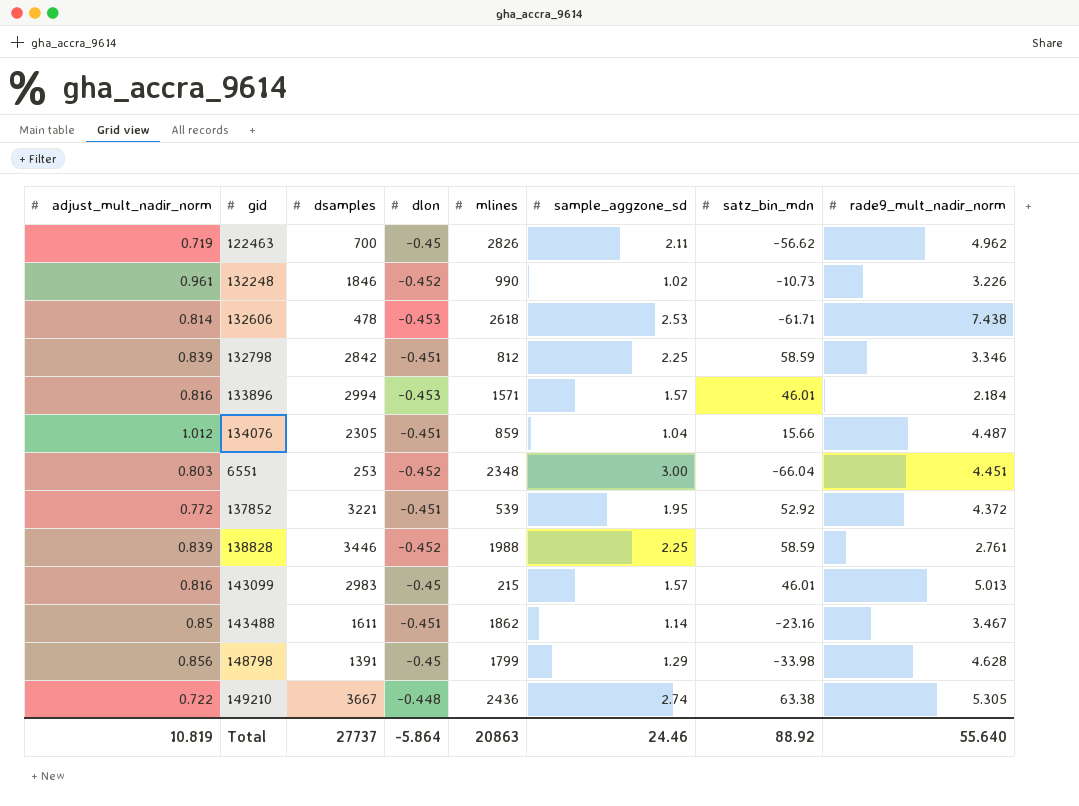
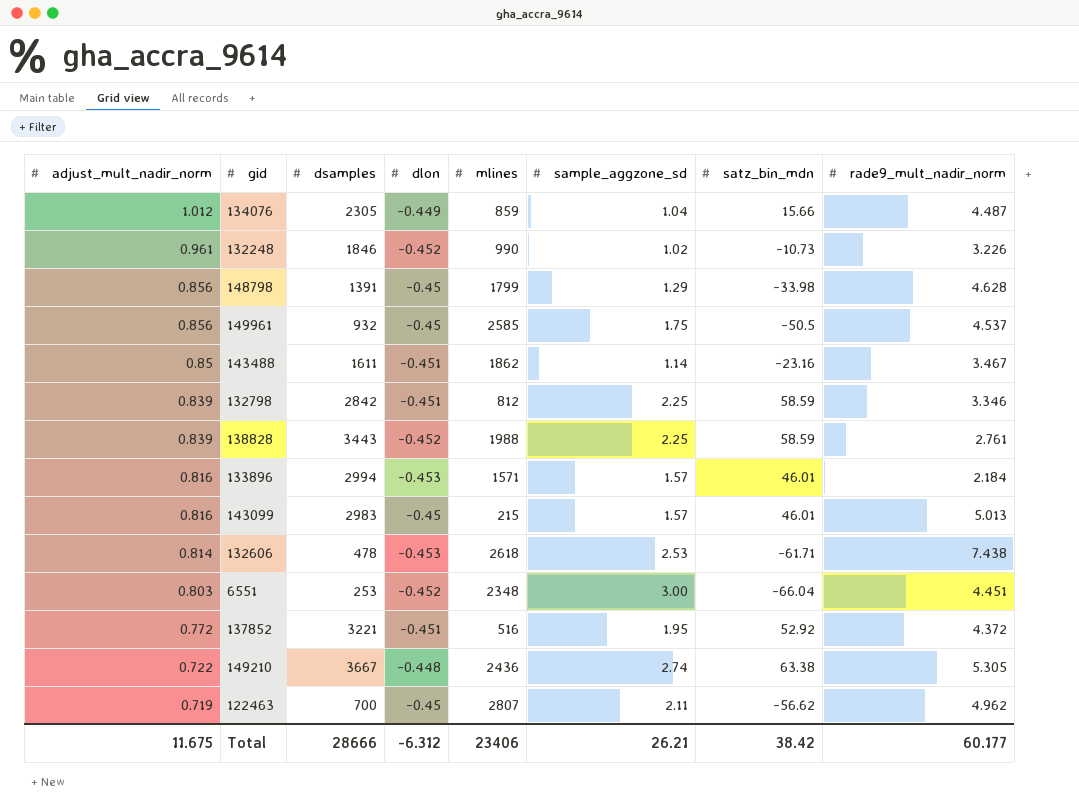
row order: none -> adjust_mult_nadir_norm descending
134076 | dlon: -0.451 -> -0.449
row 149961: none -> 0.856 | 932 | -0.45 | 2585 | 1.75 | -50.5 | 4.537
138828 | dsamples: 3446 -> 3443
137852 | mlines: 539 -> 516
122463 | mlines: 2826 -> 2807
Total | adjust_mult_nadir_norm: 10.819 -> 11.675
Total | dsamples: 27737 -> 28666
Total | dlon: -5.864 -> -6.312
Total | mlines: 20863 -> 23406
Total | sample_aggzone_sd: 24.46 -> 26.21
Total | satz_bin_mdn: 88.92 -> 38.42
Total | rade9_mult_nadir_norm: 55.640 -> 60.177

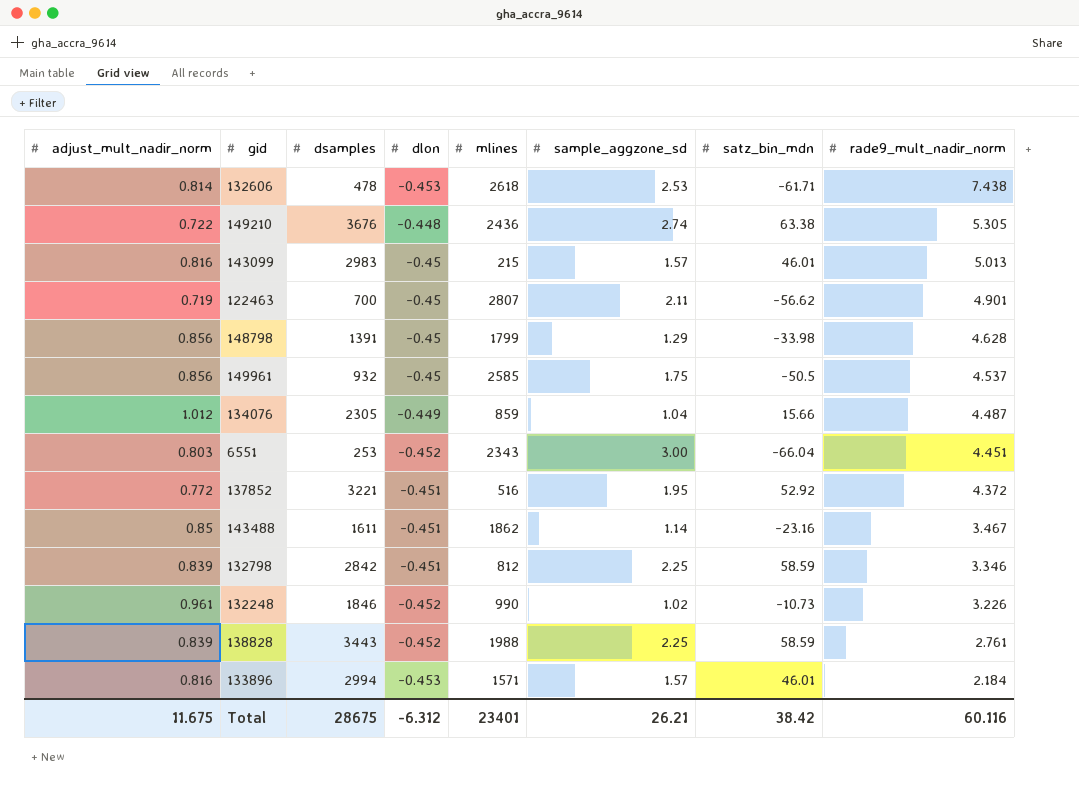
row order: adjust_mult_nadir_norm descending -> rade9_mult_nadir_norm descending
149210 | dsamples: 3667 -> 3676
122463 | rade9_mult_nadir_norm: 4.962 -> 4.901
6551 | mlines: 2348 -> 2343
Total | dsamples: 28666 -> 28675
Total | mlines: 23406 -> 23401
Total | rade9_mult_nadir_norm: 60.177 -> 60.116

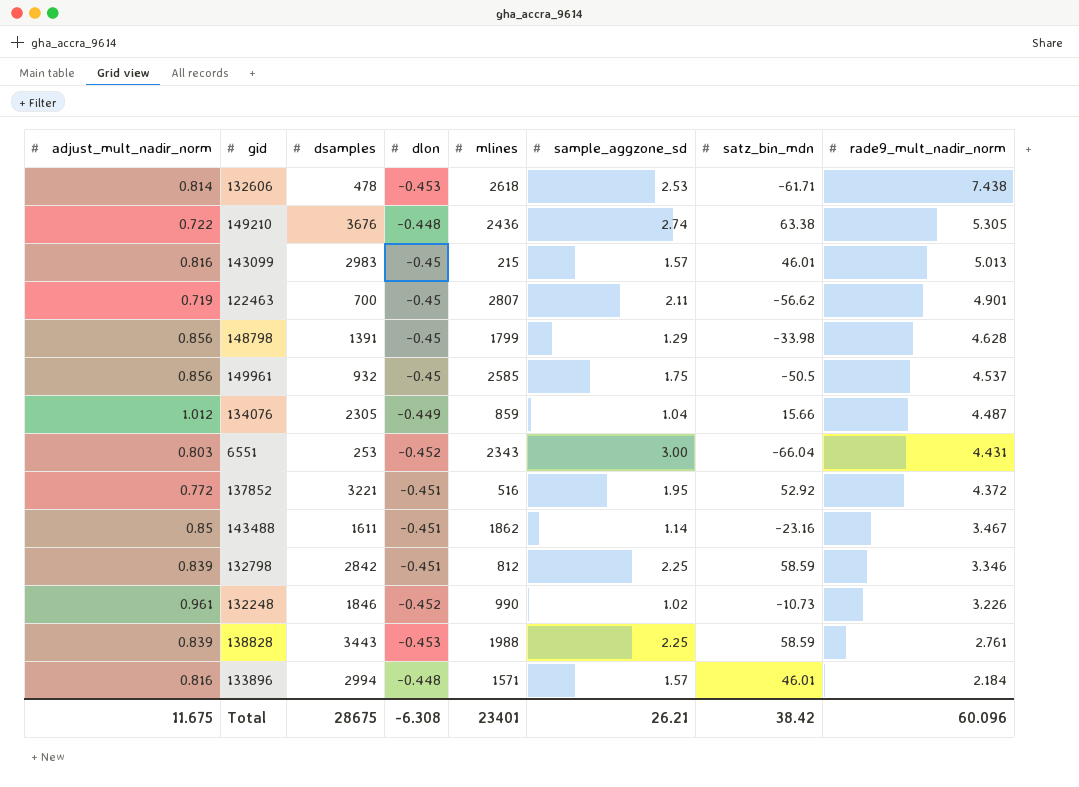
6551 | rade9_mult_nadir_norm: 4.451 -> 4.431
138828 | dlon: -0.452 -> -0.453
133896 | dlon: -0.453 -> -0.448
Total | dlon: -6.312 -> -6.308
Total | rade9_mult_nadir_norm: 60.116 -> 60.096

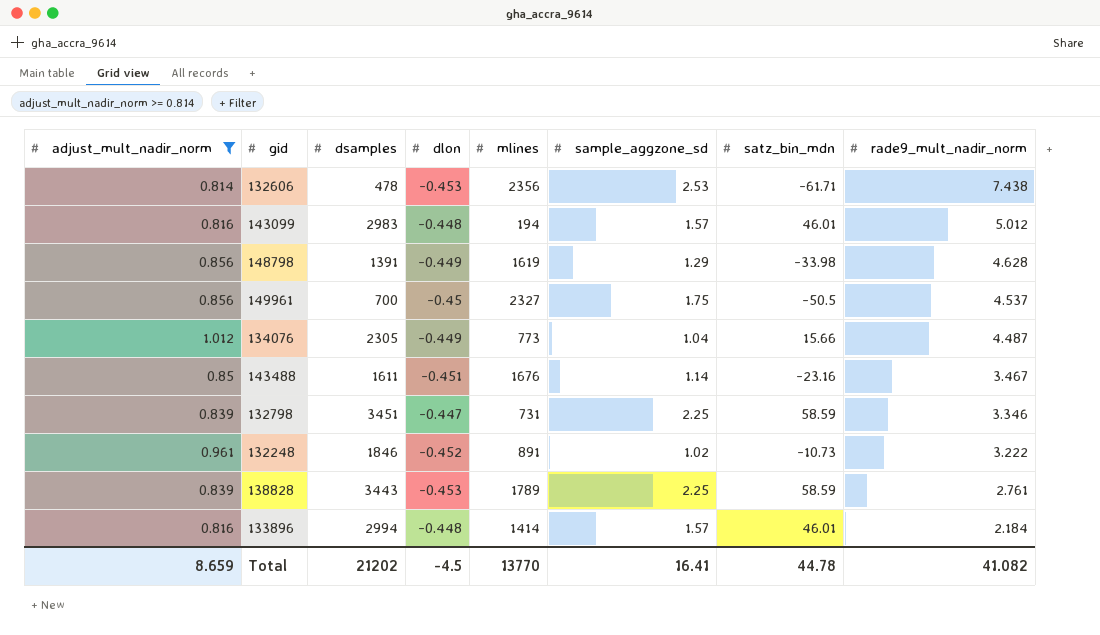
filter: none -> adjust_mult_nadir_norm >= 0.814
132606 | mlines: 2618 -> 2356
143099 | dlon: -0.45 -> -0.448
143099 | mlines: 215 -> 194
143099 | rade9_mult_nadir_norm: 5.013 -> 5.012
148798 | dlon: -0.45 -> -0.449
148798 | mlines: 1799 -> 1619
149961 | dsamples: 932 -> 700
149961 | mlines: 2585 -> 2327
134076 | mlines: 859 -> 773
143488 | mlines: 1862 -> 1676
132798 | dsamples: 2842 -> 3451
132798 | dlon: -0.451 -> -0.447
132798 | mlines: 812 -> 731
132248 | mlines: 990 -> 891
132248 | rade9_mult_nadir_norm: 3.226 -> 3.222
138828 | mlines: 1988 -> 1789
133896 | mlines: 1571 -> 1414
Total | adjust_mult_nadir_norm: 11.675 -> 8.659
Total | dsamples: 28675 -> 21202
Total | dlon: -6.308 -> -4.5
Total | mlines: 23401 -> 13770
Total | sample_aggzone_sd: 26.21 -> 16.41
Total | satz_bin_mdn: 38.42 -> 44.78
Total | rade9_mult_nadir_norm: 60.096 -> 41.082

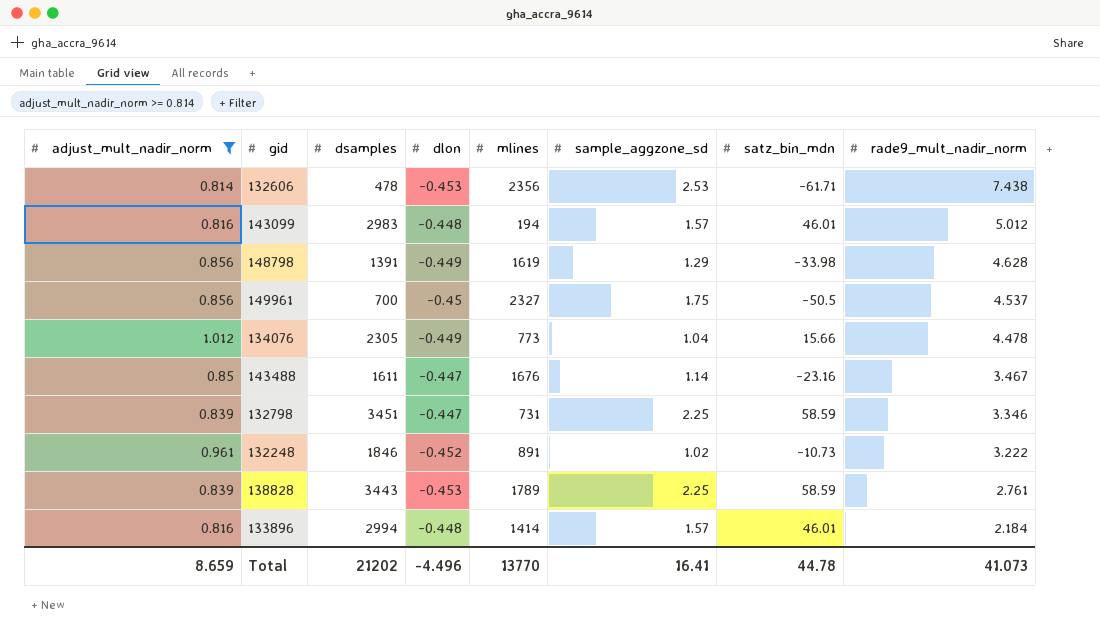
134076 | rade9_mult_nadir_norm: 4.487 -> 4.478
143488 | dlon: -0.451 -> -0.447
Total | dlon: -4.5 -> -4.496
Total | rade9_mult_nadir_norm: 41.082 -> 41.073

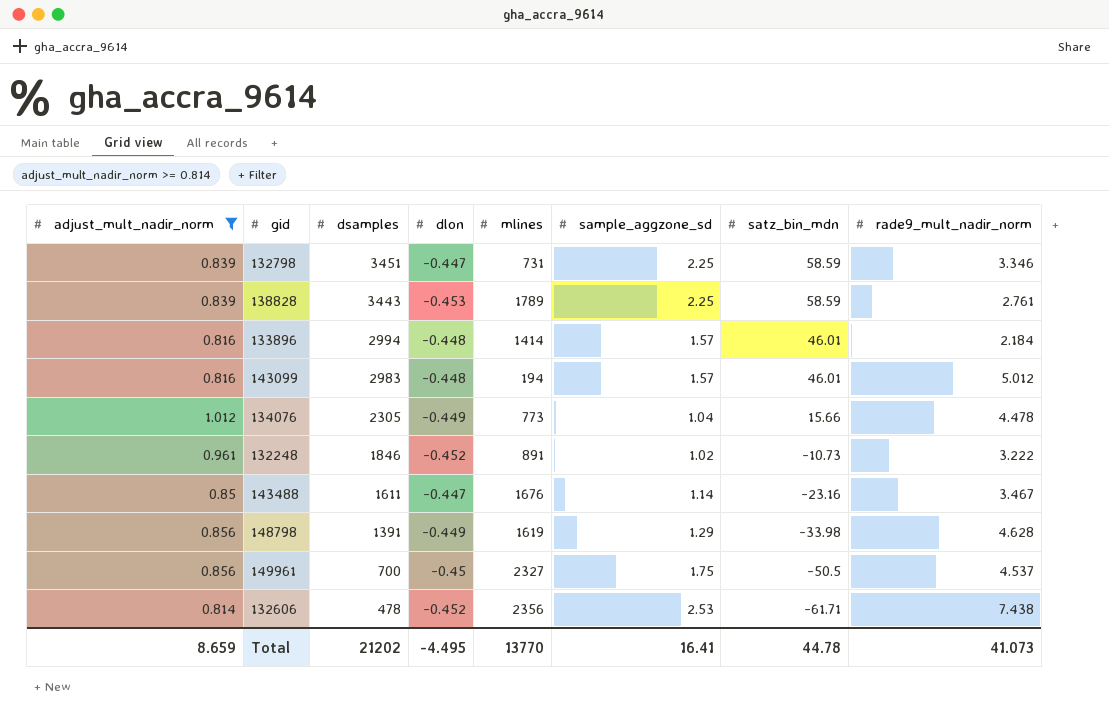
row order: rade9_mult_nadir_norm descending -> dsamples descending
132606 | dlon: -0.453 -> -0.452
Total | dlon: -4.496 -> -4.495

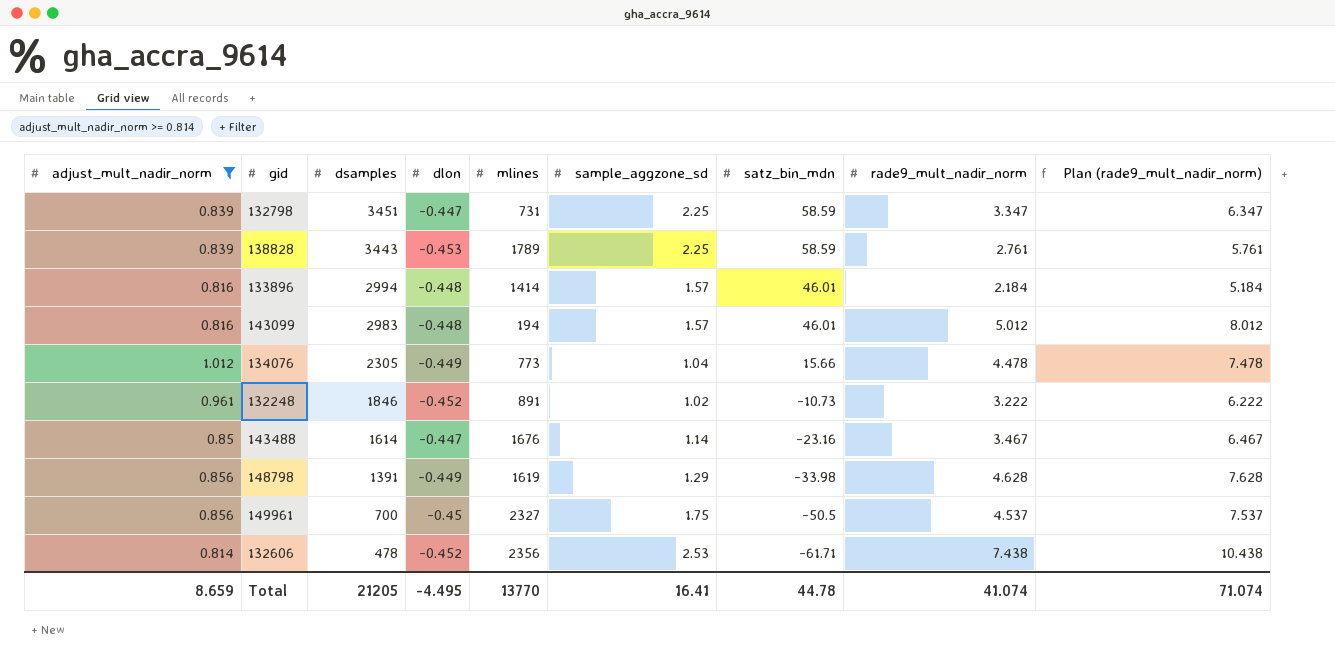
column Plan (rade9_mult_nadir_norm) | formula: none -> [rade9_mult_nadir_norm] + 3
132798 | rade9_mult_nadir_norm: 3.346 -> 3.347
143488 | dsamples: 1611 -> 1614
Total | dsamples: 21202 -> 21205
Total | rade9_mult_nadir_norm: 41.073 -> 41.074

